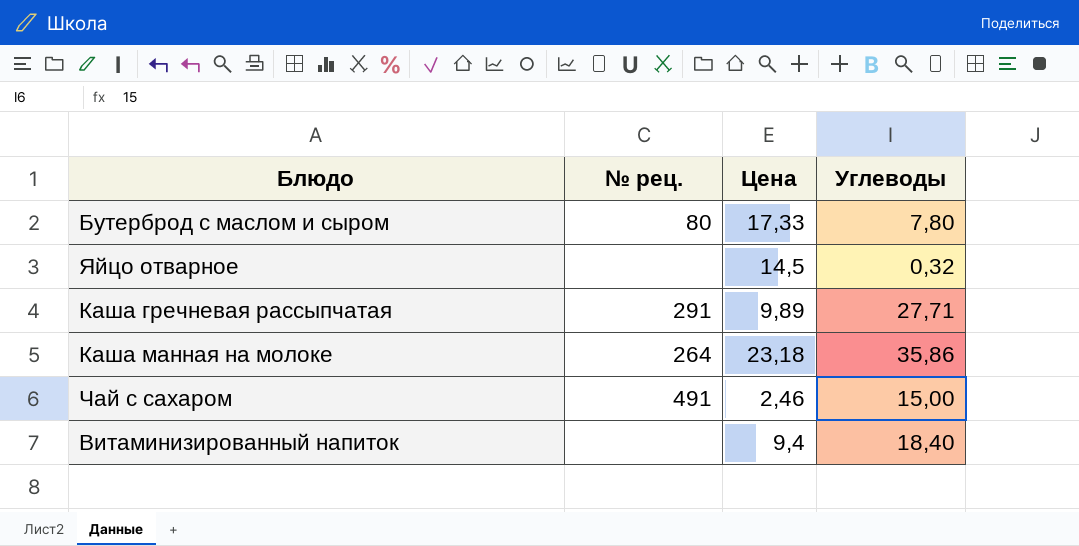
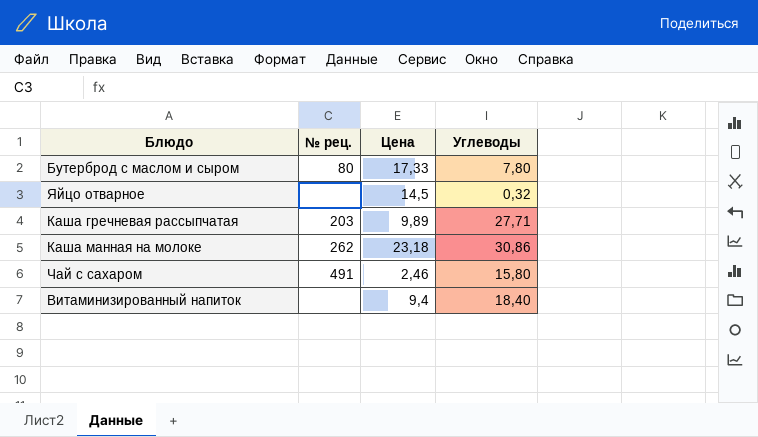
Каша гречневая рассыпчатая | № рец.: 291 -> 203
Каша манная на молоке | № рец.: 264 -> 262
Каша манная на молоке | Углеводы: 35,86 -> 30,86
Чай с сахаром | Углеводы: 15,00 -> 15,80

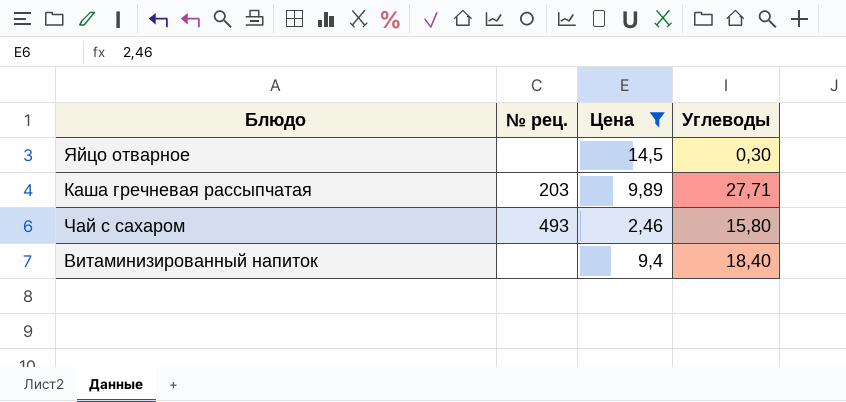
filter: none -> Цена <= 14,5
Яйцо отварное | Углеводы: 0,32 -> 0,30
Чай с сахаром | № рец.: 491 -> 493

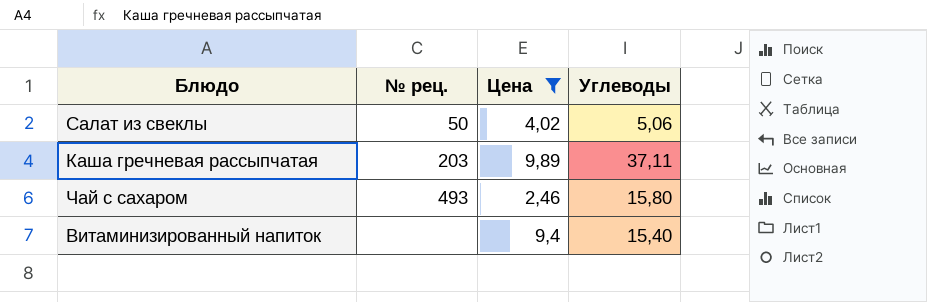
row Яйцо отварное: none | 14,5 | 0,30 -> none
row Салат из свеклы: none -> 50 | 4,02 | 5,06
Каша гречневая рассыпчатая | Углеводы: 27,71 -> 37,11
Витаминизированный напиток | Углеводы: 18,40 -> 15,40

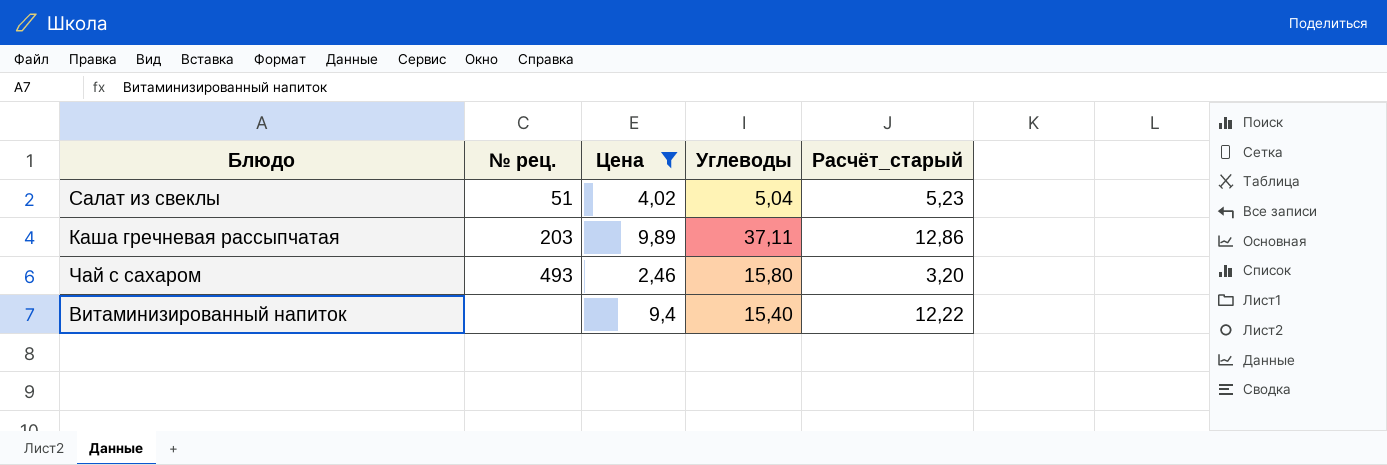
column Расчёт_старый | formula: none -> [Цена] * 1,3
Салат из свеклы | № рец.: 50 -> 51
Салат из свеклы | Углеводы: 5,06 -> 5,04

